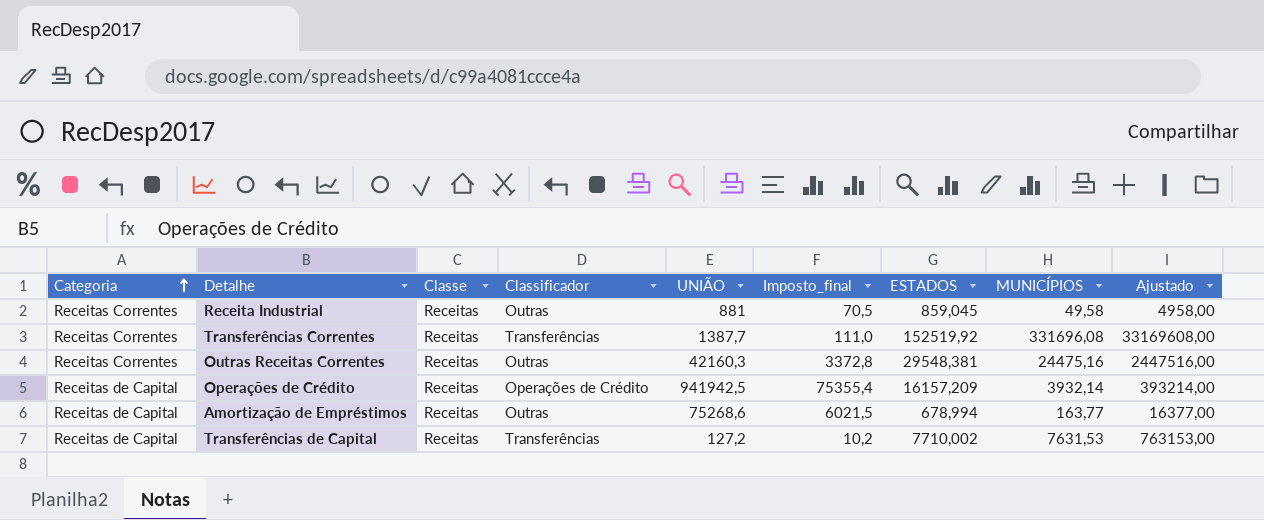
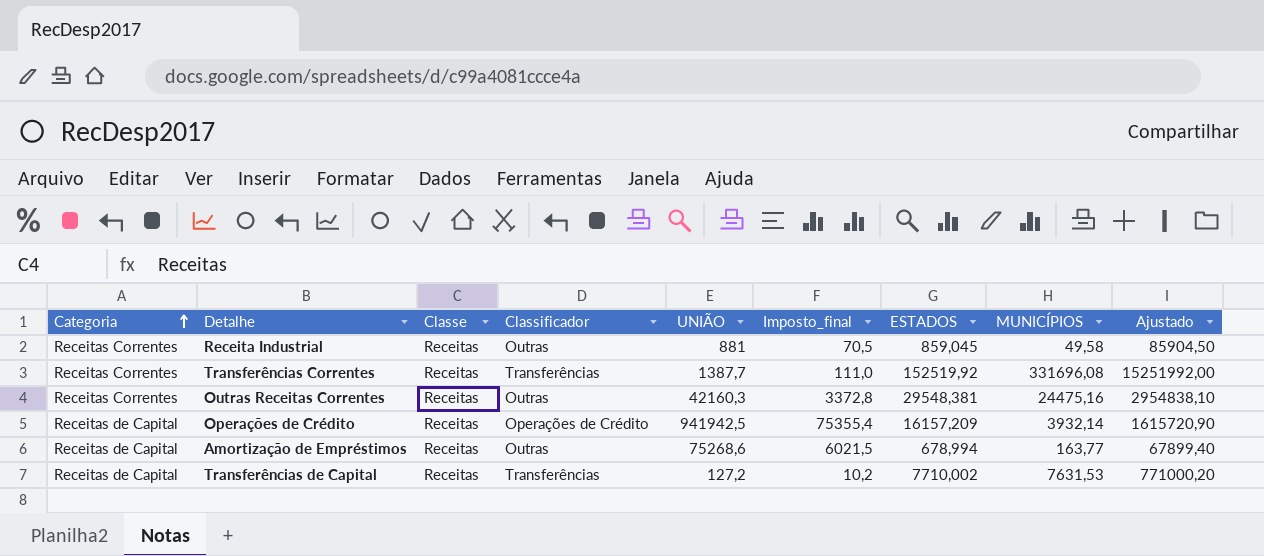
column Ajustado | formula: [MUNICÍPIOS] * 100 -> [ESTADOS] * 100

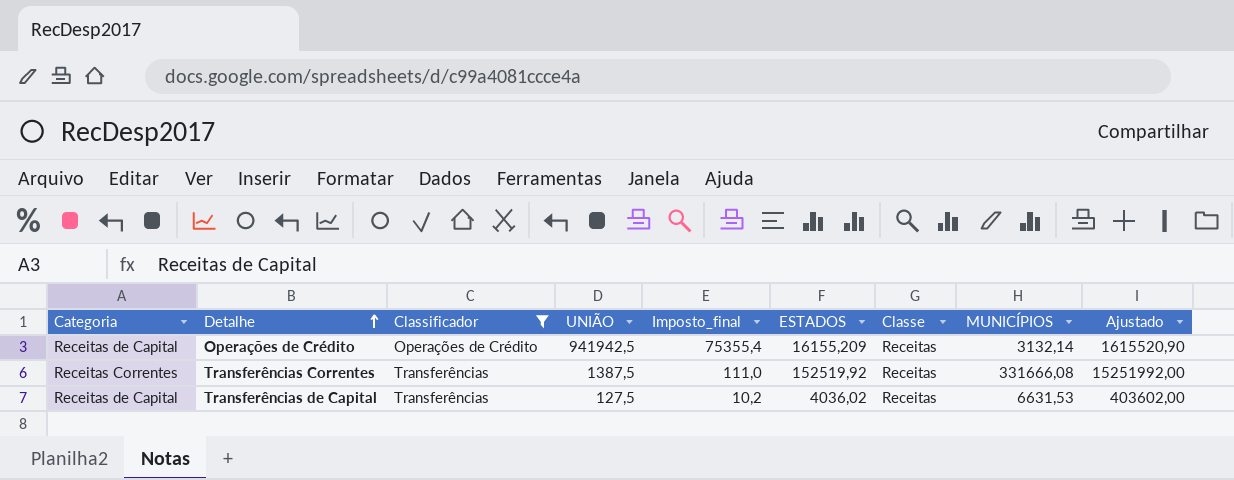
filter: none -> Classificador != Outras
row order: Categoria ascending -> Detalhe ascending
column Classe | position: 3 -> 7
Operações de Crédito | ESTADOS: 16157,209 -> 16155,209
Operações de Crédito | MUNICÍPIOS: 3932,14 -> 3132,14
Operações de Crédito | Ajustado: 1615720,90 -> 1615520,90
Transferências Correntes | UNIÃO: 1387,7 -> 1387,5
Transferências Correntes | MUNICÍPIOS: 331696,08 -> 331666,08
Transferências de Capital | UNIÃO: 127,2 -> 127,5
Transferências de Capital | ESTADOS: 7710,002 -> 4036,02
Transferências de Capital | MUNICÍPIOS: 7631,53 -> 6631,53
Transferências de Capital | Ajustado: 771000,20 -> 403602,00

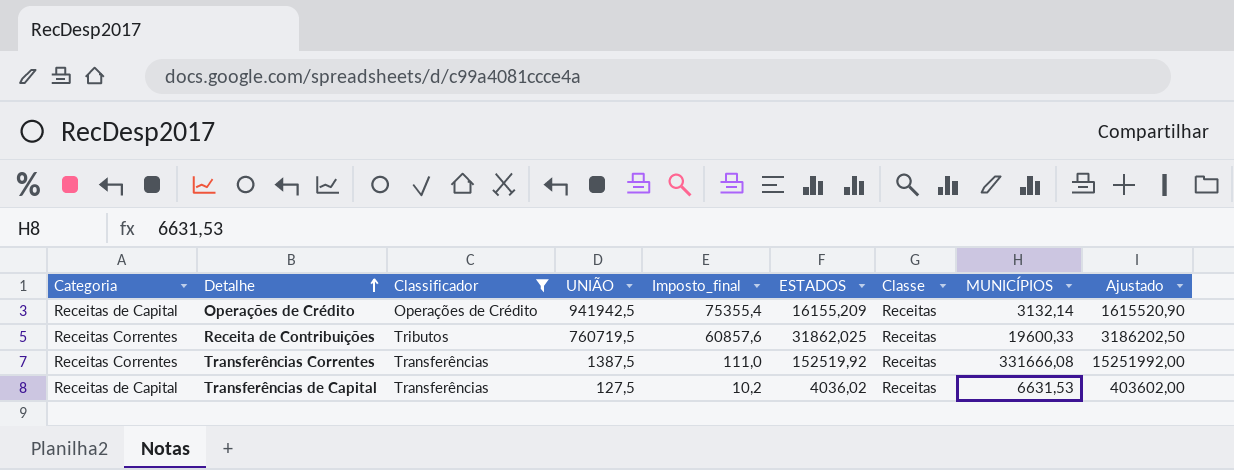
row Receita de Contribuições: none -> Receitas Correntes | Tributos | 760719,5 | 60857,6 | 31862,025 | Receitas | 19600,33 | 3186202,50

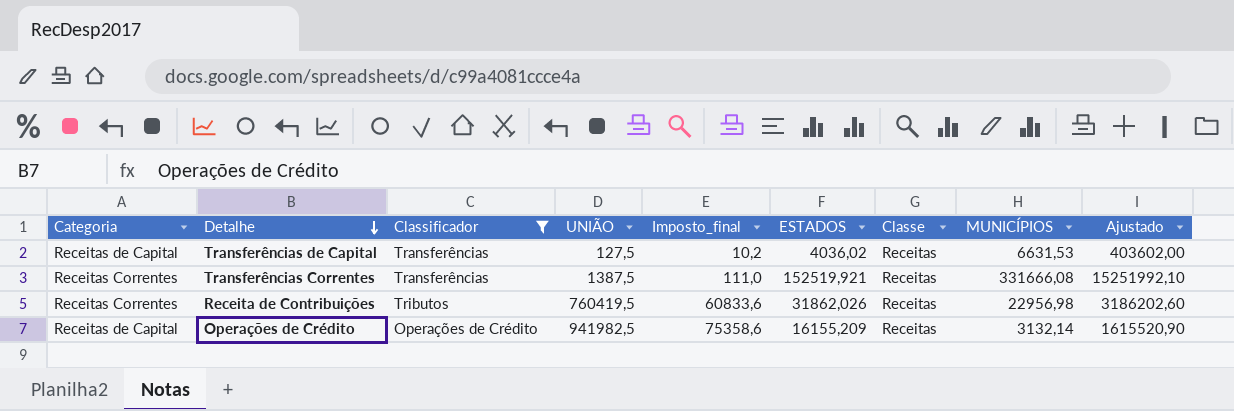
row order: Detalhe ascending -> Detalhe descending
Transferências Correntes | ESTADOS: 152519,92 -> 152519,921
Transferências Correntes | Ajustado: 15251992,00 -> 15251992,10
Receita de Contribuições | UNIÃO: 760719,5 -> 760419,5
Receita de Contribuições | Imposto_final: 60857,6 -> 60833,6
Receita de Contribuições | ESTADOS: 31862,025 -> 31862,026
Receita de Contribuições | MUNICÍPIOS: 19600,33 -> 22956,98
Receita de Contribuições | Ajustado: 3186202,50 -> 3186202,60
Operações de Crédito | UNIÃO: 941942,5 -> 941982,5
Operações de Crédito | Imposto_final: 75355,4 -> 75358,6

